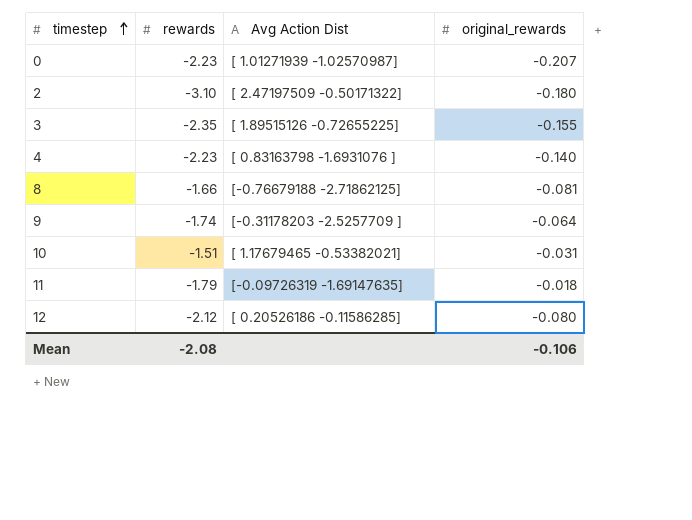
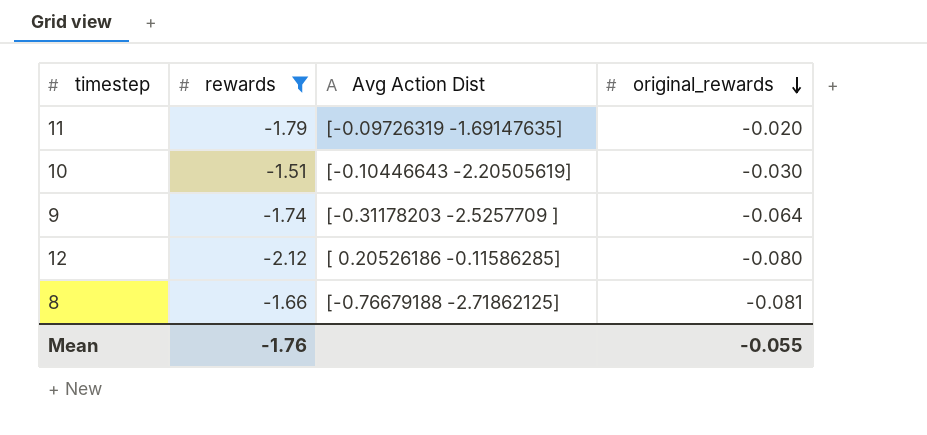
filter: none -> rewards >= -2.12
row order: timestep ascending -> original_rewards descending
11 | original_rewards: -0.018 -> -0.020
10 | Avg Action Dist: [ 1.17679465 -0.53382021] -> [-0.10446643 -2.20505619]
10 | original_rewards: -0.031 -> -0.030
Mean | rewards: -2.08 -> -1.76
Mean | original_rewards: -0.106 -> -0.055

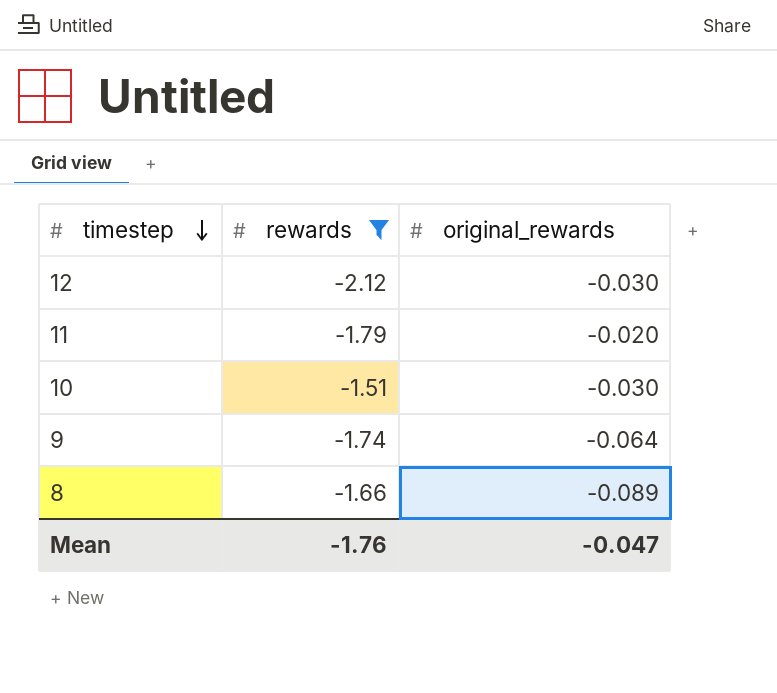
row order: original_rewards descending -> timestep descending
column Avg Action Dist | position: 3 -> none
12 | original_rewards: -0.080 -> -0.030
8 | original_rewards: -0.081 -> -0.089
Mean | original_rewards: -0.055 -> -0.047

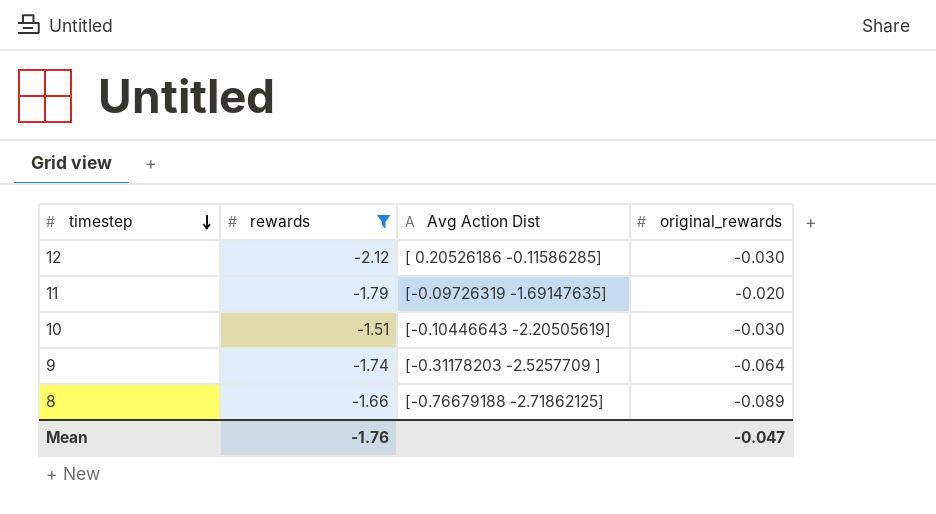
column Avg Action Dist | position: none -> 3

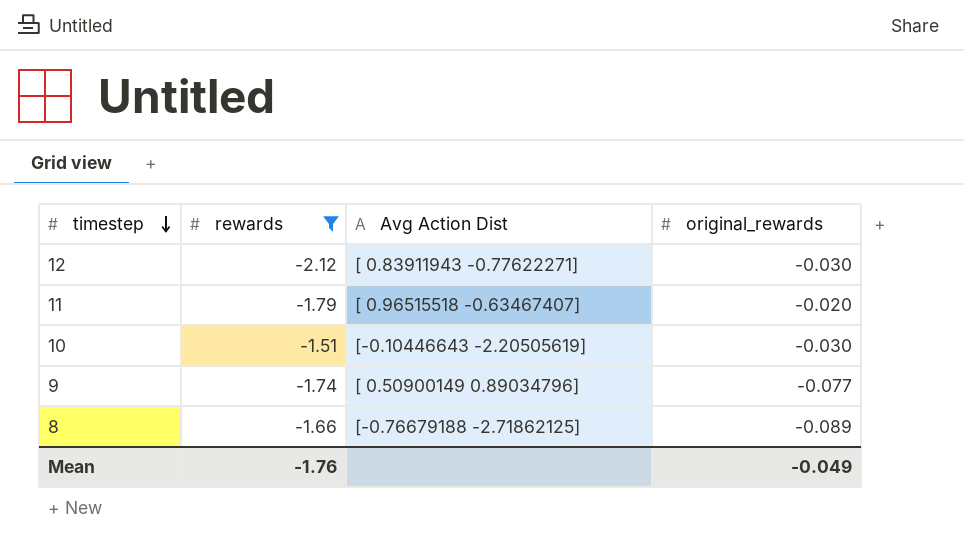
12 | Avg Action Dist: [ 0.20526186 -0.11586285] -> [ 0.83911943 -0.77622271]
11 | Avg Action Dist: [-0.09726319 -1.69147635] -> [ 0.96515518 -0.63467407]
9 | Avg Action Dist: [-0.31178203 -2.5257709 ] -> [ 0.50900149 0.89034796]
9 | original_rewards: -0.064 -> -0.077
Mean | original_rewards: -0.047 -> -0.049

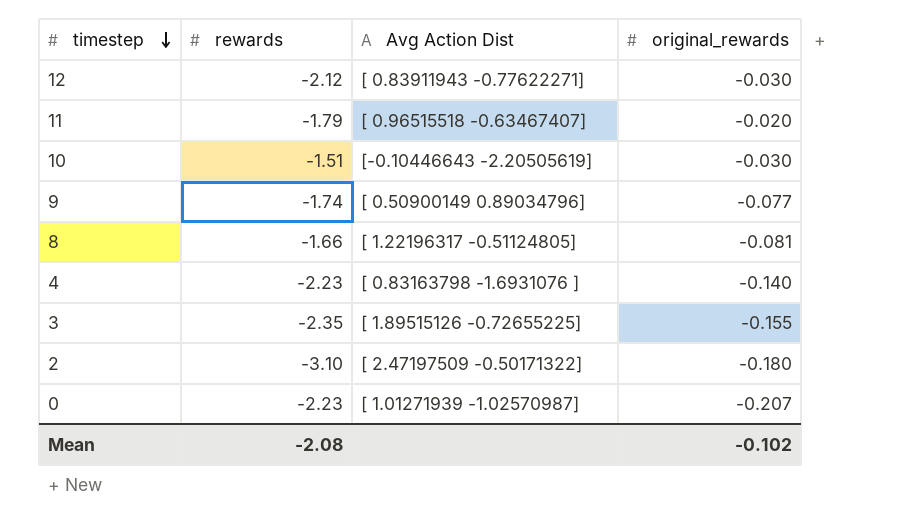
filter: rewards >= -2.12 -> none
8 | Avg Action Dist: [-0.76679188 -2.71862125] -> [ 1.22196317 -0.51124805]
8 | original_rewards: -0.089 -> -0.081
Mean | rewards: -1.76 -> -2.08
Mean | original_rewards: -0.049 -> -0.102

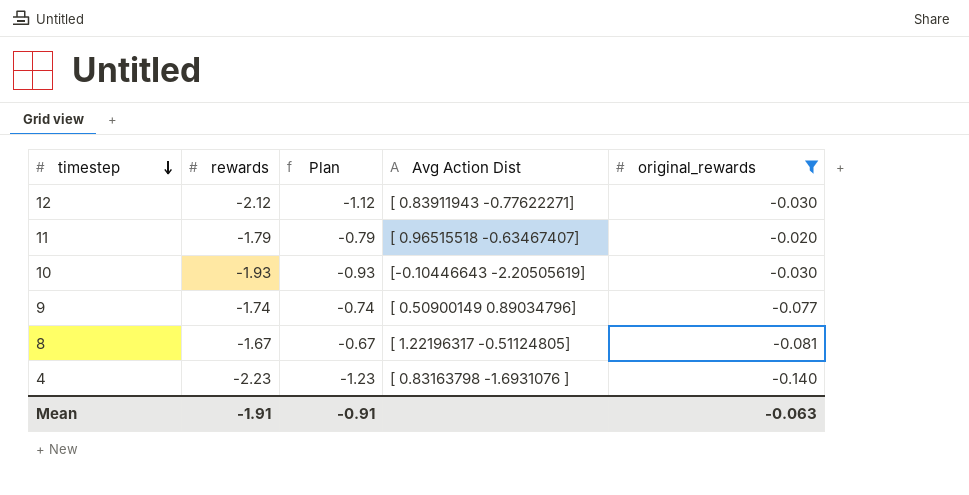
filter: none -> original_rewards >= -0.140
column Plan | formula: none -> [rewards] + 1
10 | rewards: -1.51 -> -1.93
8 | rewards: -1.66 -> -1.67
Mean | rewards: -2.08 -> -1.91
Mean | original_rewards: -0.102 -> -0.063

